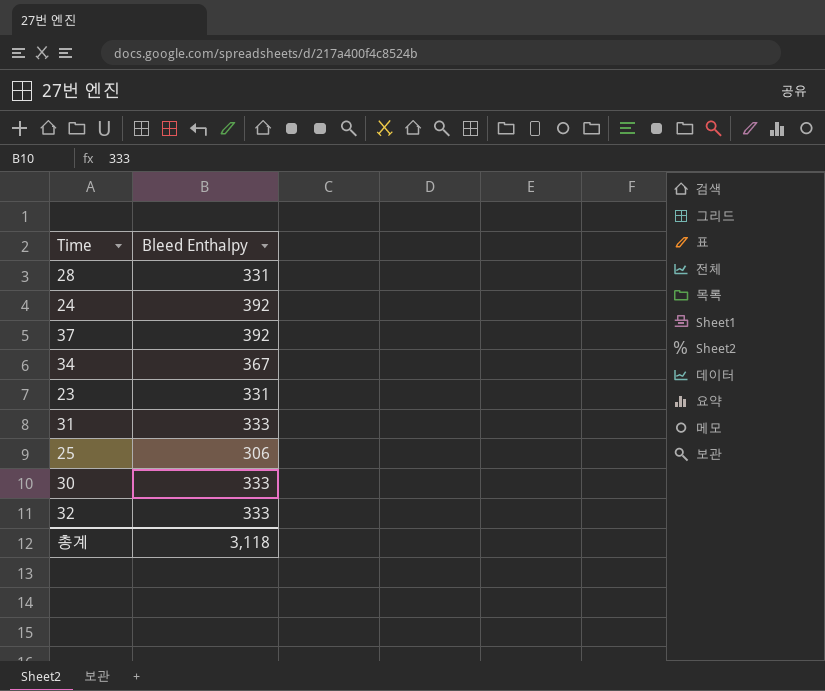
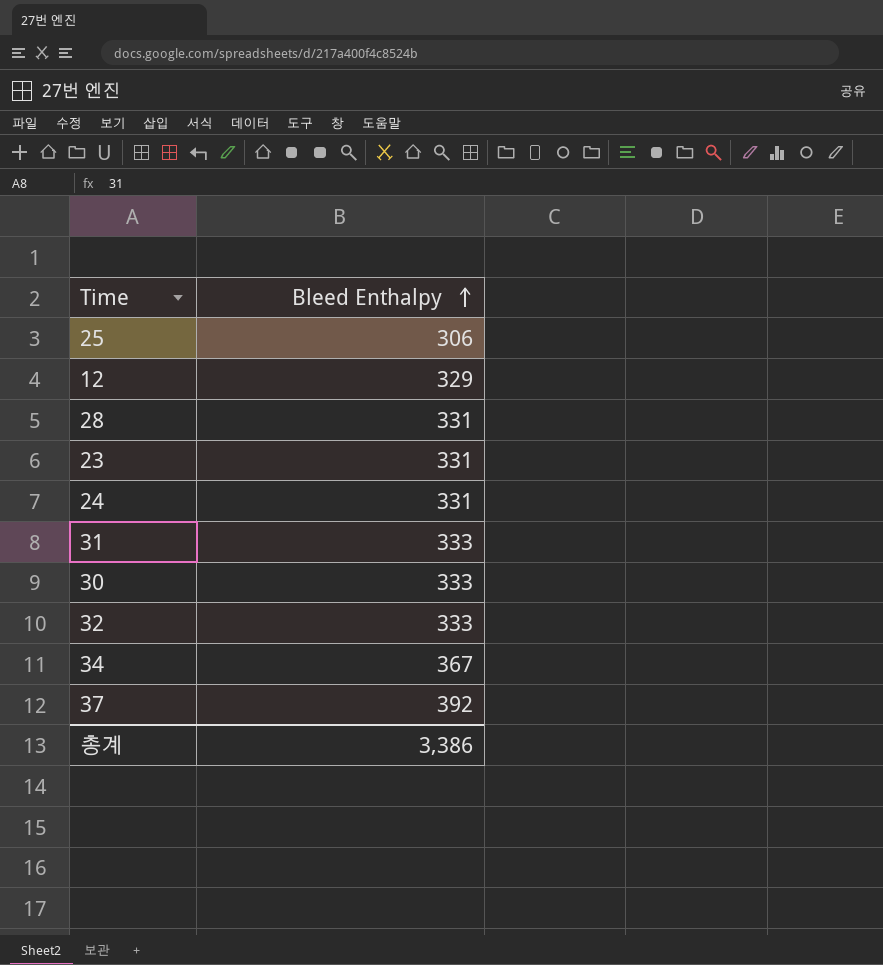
row order: none -> Bleed Enthalpy ascending
row 12: none -> 329
24 | Bleed Enthalpy: 392 -> 331
총계 | Bleed Enthalpy: 3,118 -> 3,386

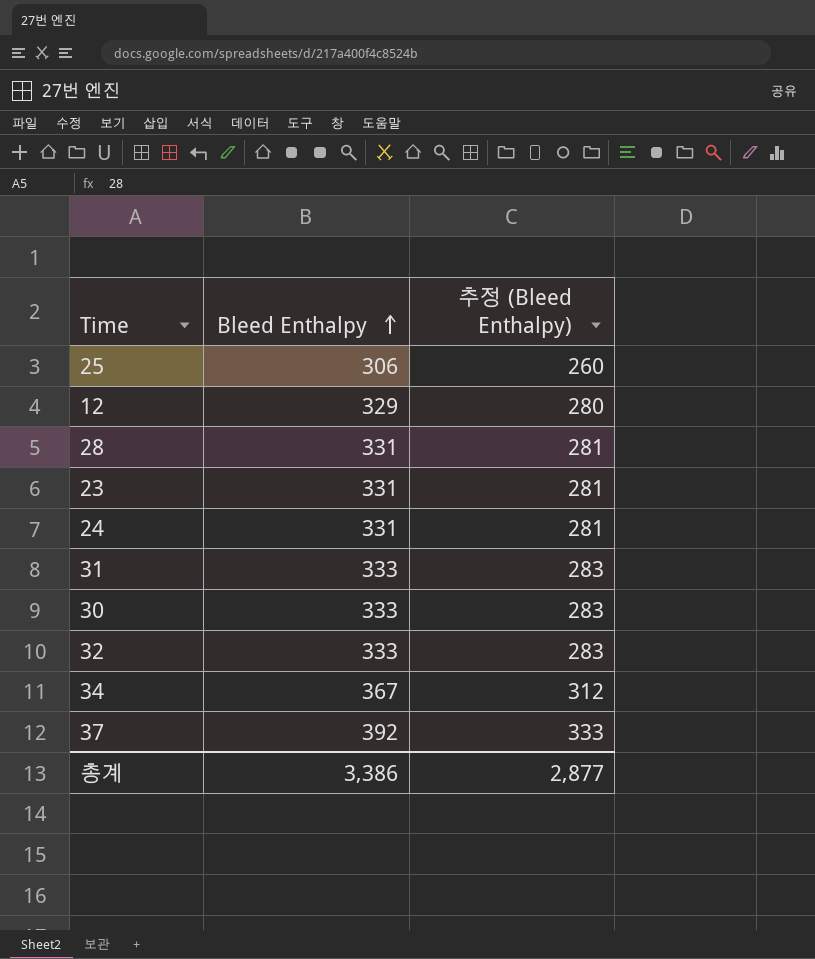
column 추정 (Bleed Enthalpy) | formula: none -> [Bleed Enthalpy] * 0.85

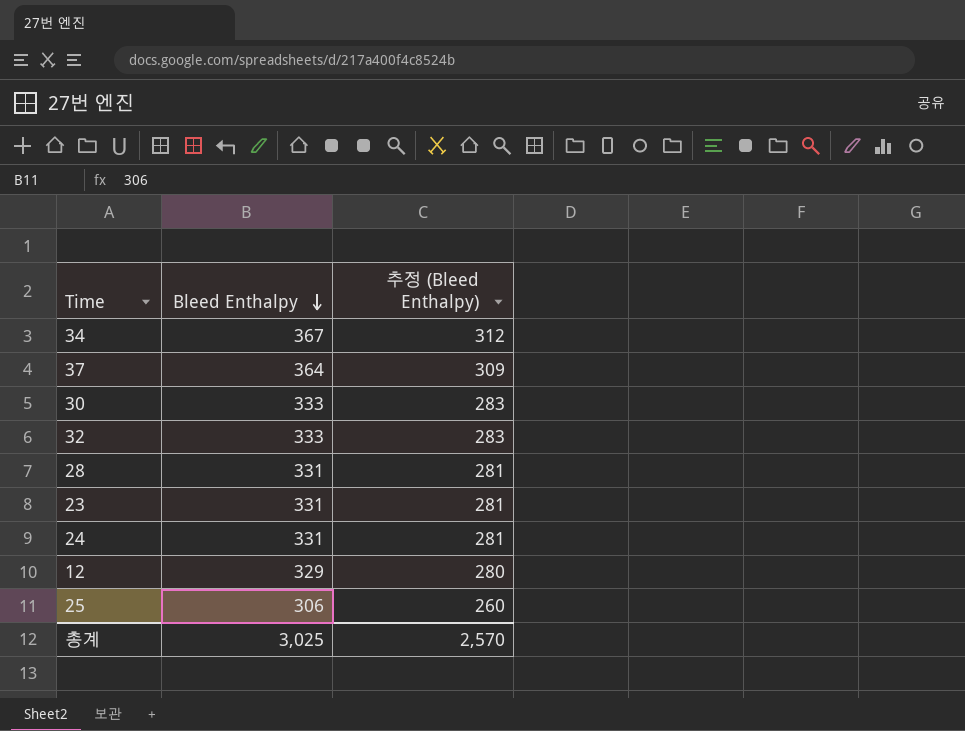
row order: Bleed Enthalpy ascending -> Bleed Enthalpy descending
row 31: 333 | 283 -> none
37 | Bleed Enthalpy: 392 -> 364
37 | 추정 (Bleed Enthalpy): 333 -> 309
총계 | Bleed Enthalpy: 3,386 -> 3,025
총계 | 추정 (Bleed Enthalpy): 2,877 -> 2,570

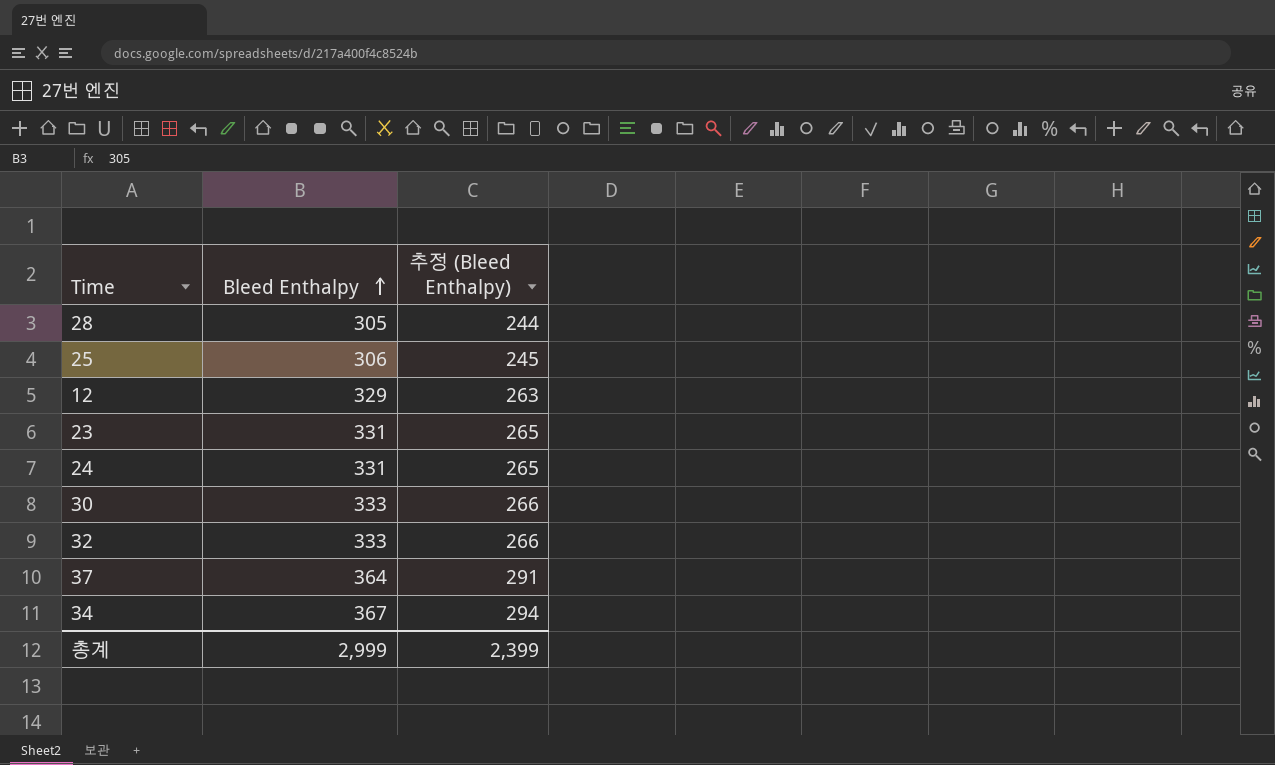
row order: Bleed Enthalpy descending -> Bleed Enthalpy ascending
column 추정 (Bleed Enthalpy) | formula: [Bleed Enthalpy] * 0.85 -> [Bleed Enthalpy] * 0.8
28 | Bleed Enthalpy: 331 -> 305
총계 | Bleed Enthalpy: 3,025 -> 2,999
총계 | 추정 (Bleed Enthalpy): 2,570 -> 2,399

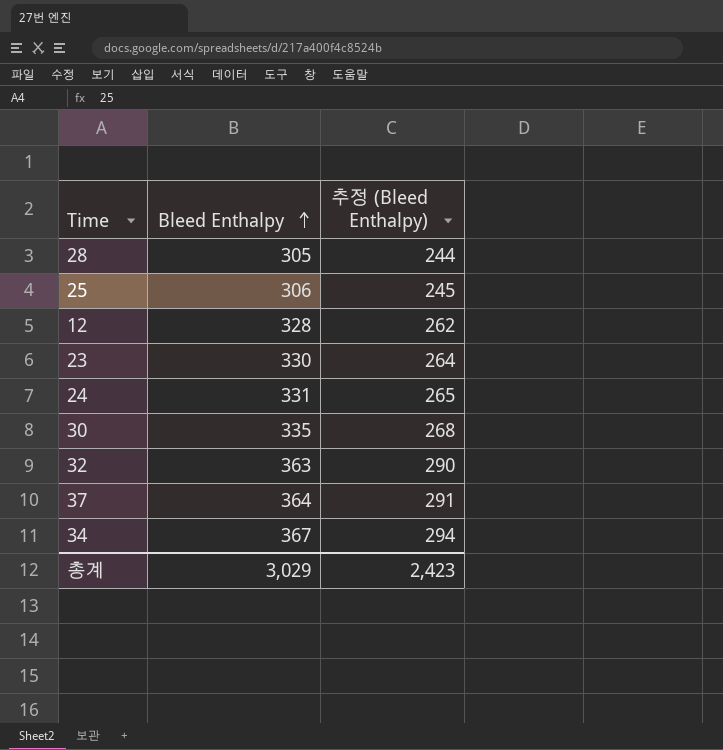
12 | Bleed Enthalpy: 329 -> 328
12 | 추정 (Bleed Enthalpy): 263 -> 262
23 | Bleed Enthalpy: 331 -> 330
23 | 추정 (Bleed Enthalpy): 265 -> 264
30 | Bleed Enthalpy: 333 -> 335
30 | 추정 (Bleed Enthalpy): 266 -> 268
32 | Bleed Enthalpy: 333 -> 363
32 | 추정 (Bleed Enthalpy): 266 -> 290
총계 | Bleed Enthalpy: 2,999 -> 3,029
총계 | 추정 (Bleed Enthalpy): 2,399 -> 2,423

